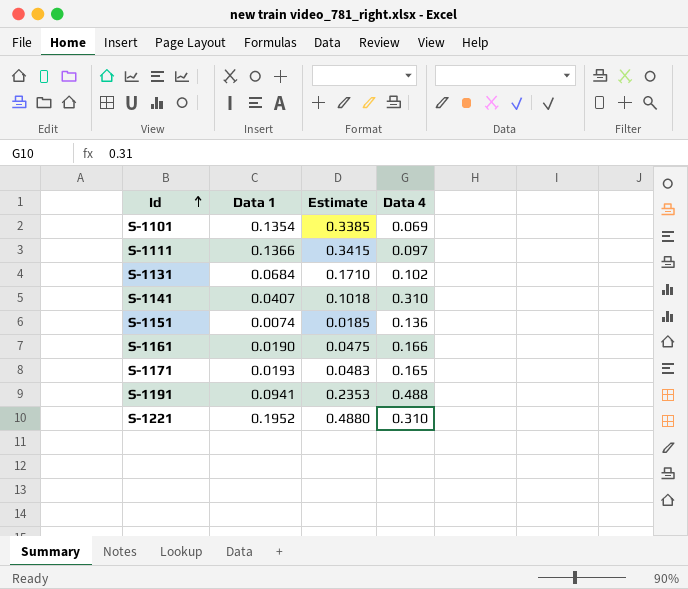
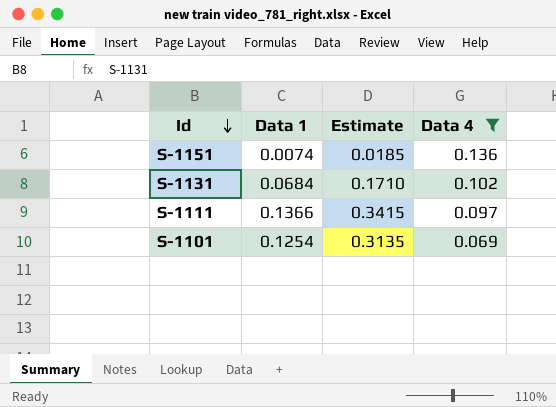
filter: none -> Data 4 <= 0.136
row order: Id ascending -> Id descending
S-1101 | Data 1: 0.1354 -> 0.1254
S-1101 | Estimate: 0.3385 -> 0.3135

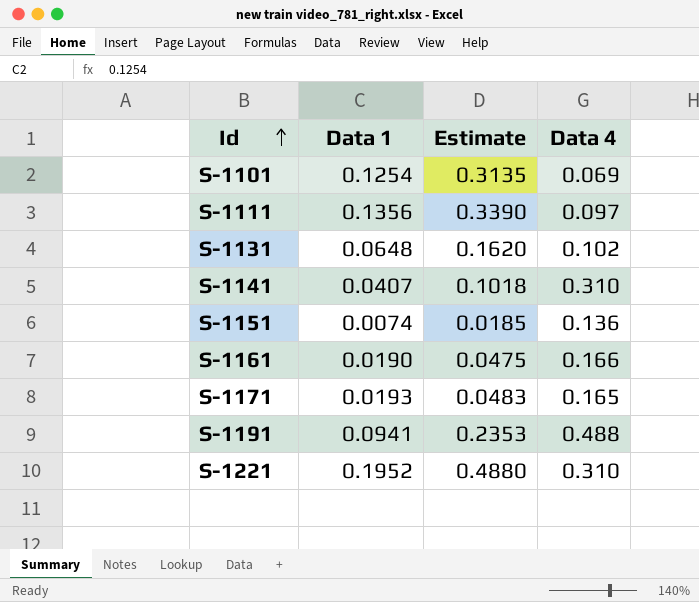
filter: Data 4 <= 0.136 -> none
row order: Id descending -> Id ascending
S-1111 | Data 1: 0.1366 -> 0.1356
S-1111 | Estimate: 0.3415 -> 0.3390
S-1131 | Data 1: 0.0684 -> 0.0648
S-1131 | Estimate: 0.1710 -> 0.1620

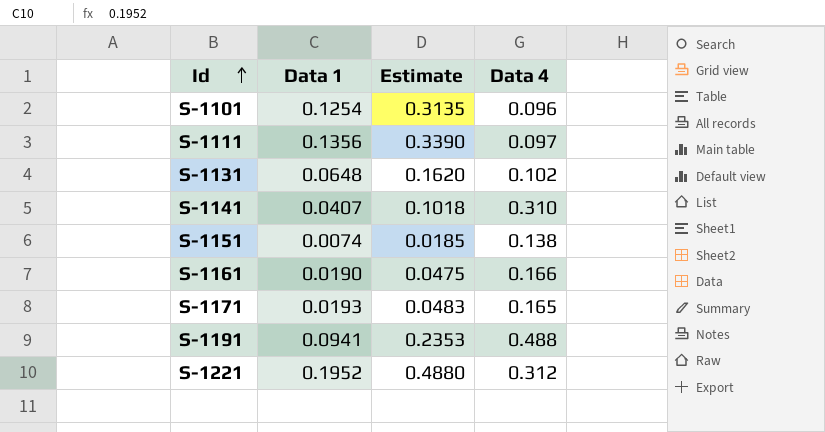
S-1101 | Data 4: 0.069 -> 0.096
S-1151 | Data 4: 0.136 -> 0.138
S-1221 | Data 4: 0.310 -> 0.312

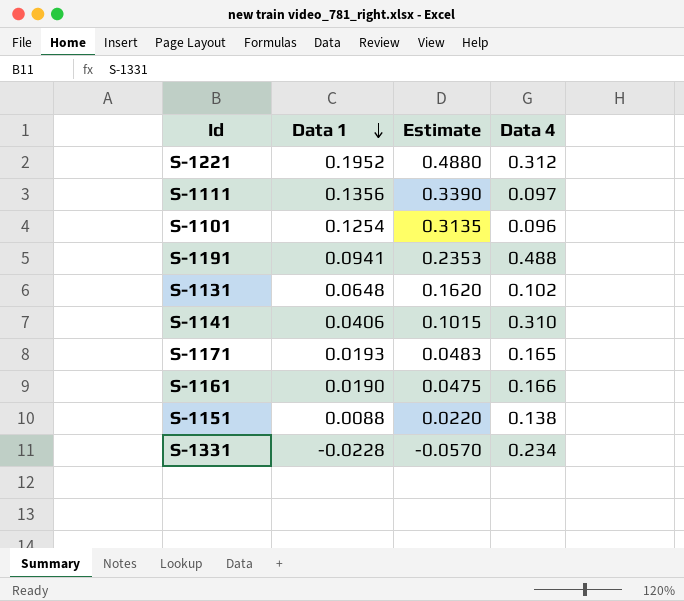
row order: Id ascending -> Data 1 descending
S-1141 | Data 1: 0.0407 -> 0.0406
S-1141 | Estimate: 0.1018 -> 0.1015
S-1151 | Data 1: 0.0074 -> 0.0088
S-1151 | Estimate: 0.0185 -> 0.0220
row S-1331: none -> -0.0228 | -0.0570 | 0.234

